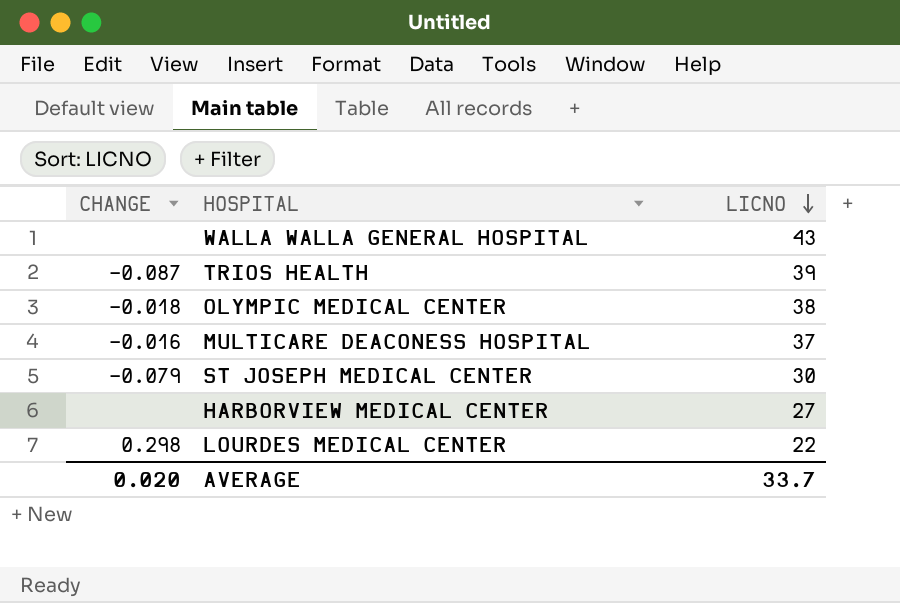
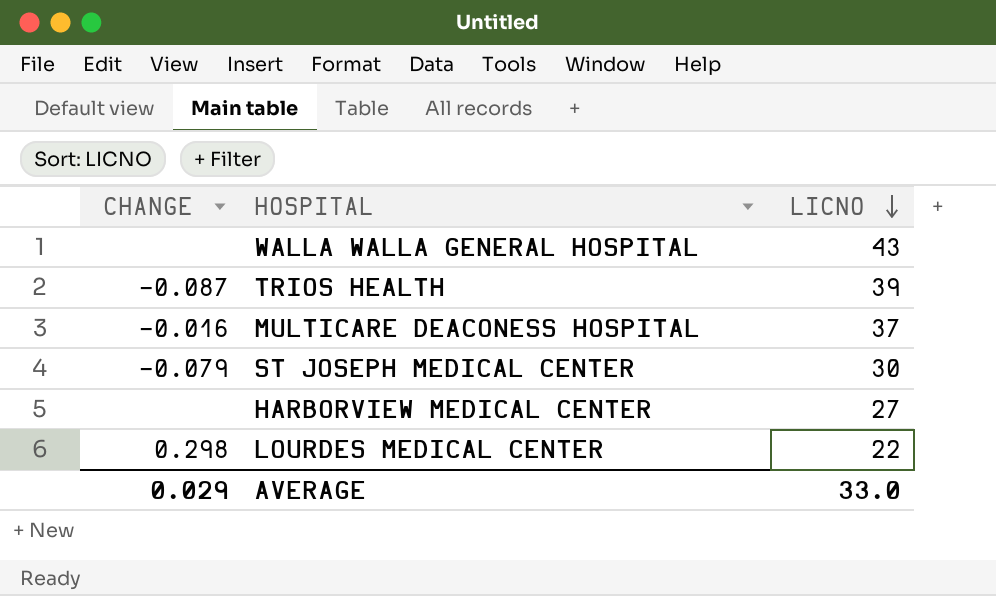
row OLYMPIC MEDICAL CENTER: -0.018 | 38 -> none
AVERAGE | CHANGE: 0.020 -> 0.029
AVERAGE | LICNO: 33.7 -> 33.0

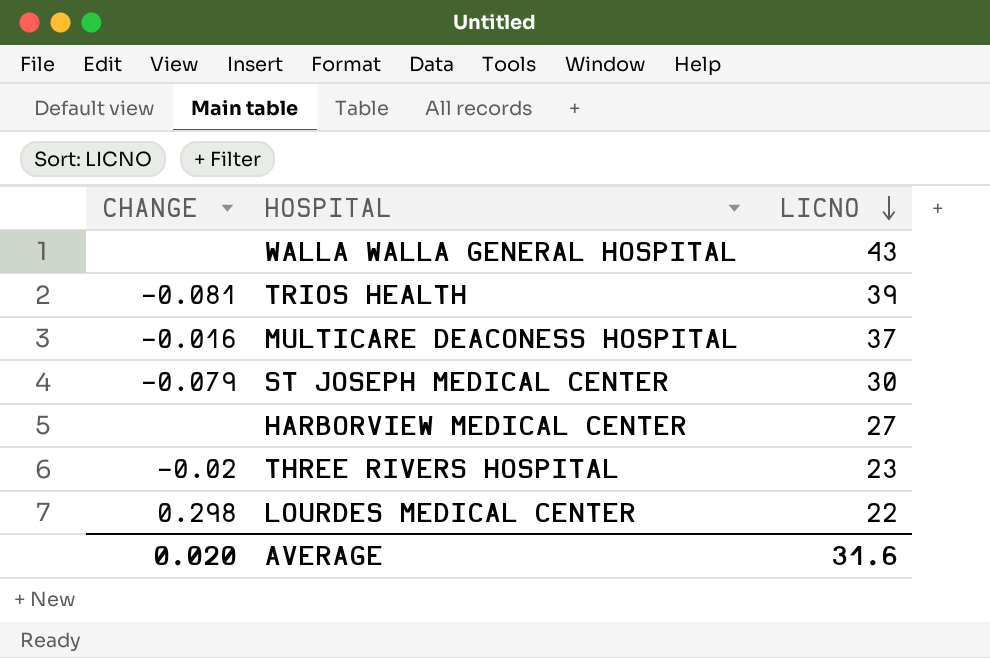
TRIOS HEALTH | CHANGE: -0.087 -> -0.081
row THREE RIVERS HOSPITAL: none -> -0.02 | 23
AVERAGE | CHANGE: 0.029 -> 0.020
AVERAGE | LICNO: 33.0 -> 31.6

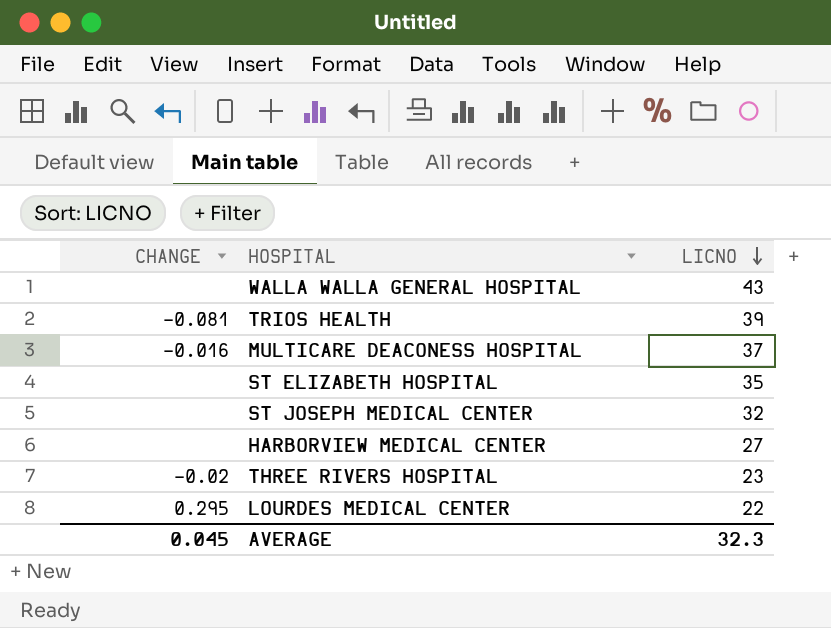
row ST ELIZABETH HOSPITAL: none -> none | 35
ST JOSEPH MEDICAL CENTER | CHANGE: -0.079 -> none
ST JOSEPH MEDICAL CENTER | LICNO: 30 -> 32
LOURDES MEDICAL CENTER | CHANGE: 0.298 -> 0.295
AVERAGE | CHANGE: 0.020 -> 0.045
AVERAGE | LICNO: 31.6 -> 32.3

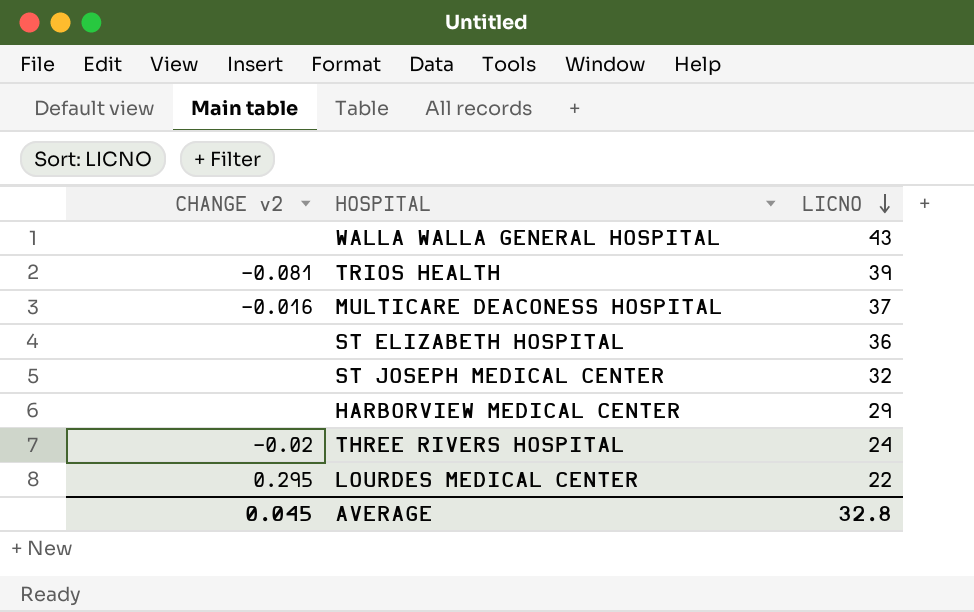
column name: CHANGE -> CHANGE v2
ST ELIZABETH HOSPITAL | LICNO: 35 -> 36
HARBORVIEW MEDICAL CENTER | LICNO: 27 -> 29
THREE RIVERS HOSPITAL | LICNO: 23 -> 24
AVERAGE | LICNO: 32.3 -> 32.8

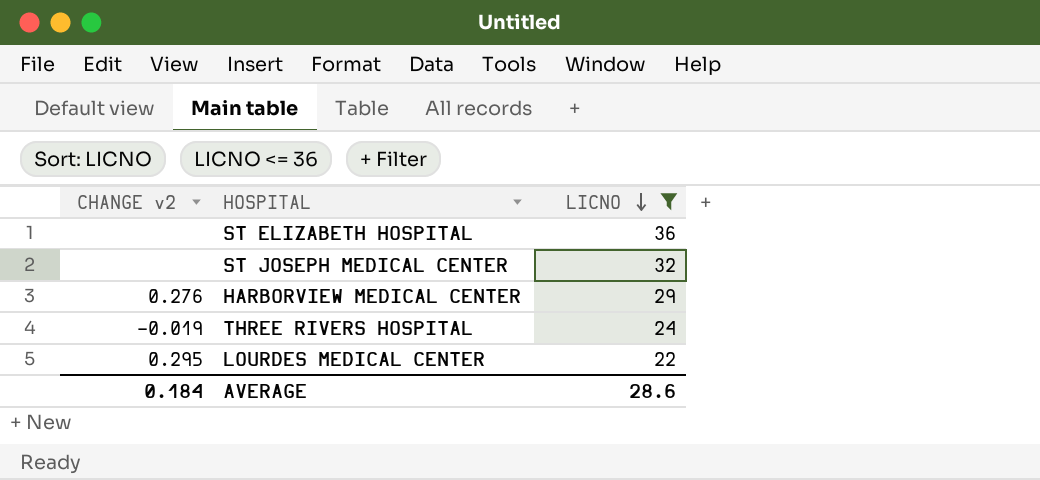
filter: none -> LICNO <= 36
HARBORVIEW MEDICAL CENTER | CHANGE v2: none -> 0.276
THREE RIVERS HOSPITAL | CHANGE v2: -0.02 -> -0.019
AVERAGE | CHANGE v2: 0.045 -> 0.184
AVERAGE | LICNO: 32.8 -> 28.6

